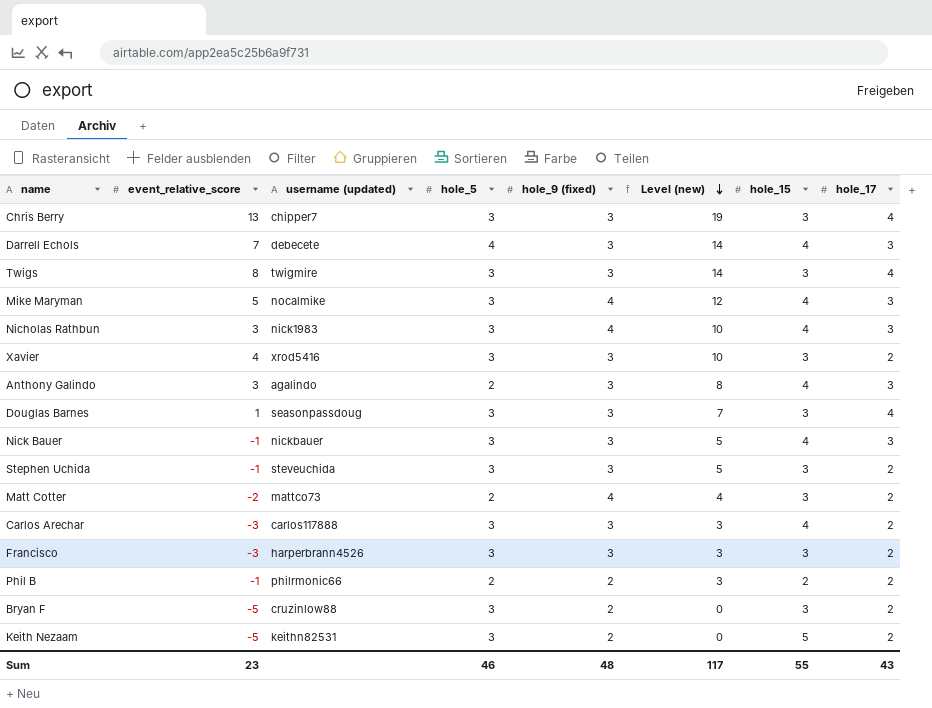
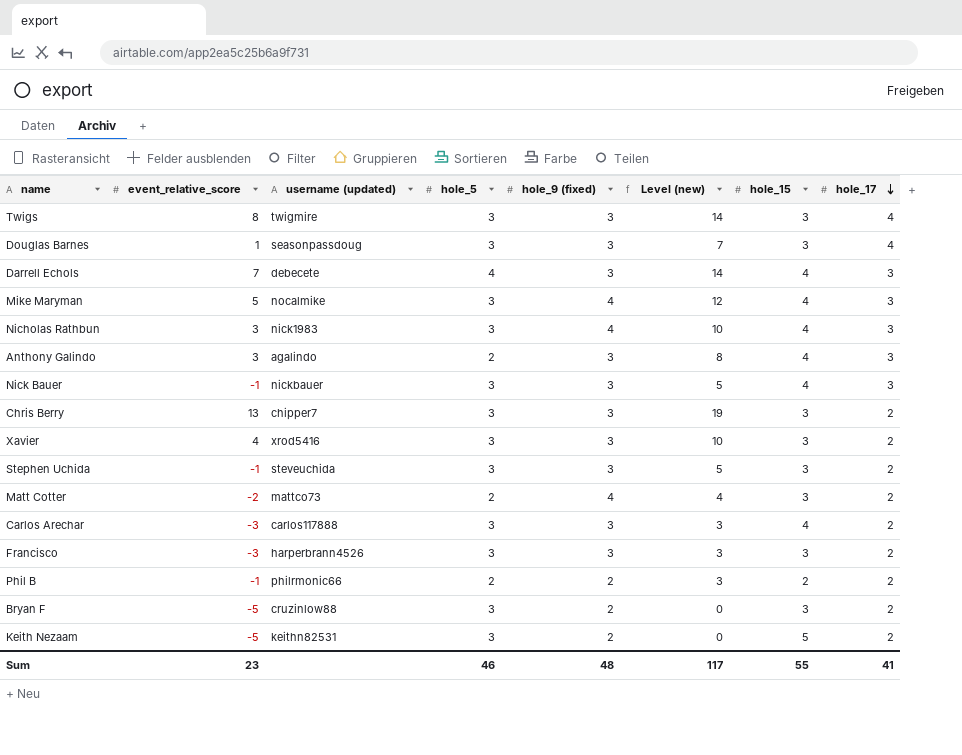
row order: Level (new) descending -> hole_17 descending
Chris Berry | hole_17: 4 -> 2
Sum | hole_17: 43 -> 41

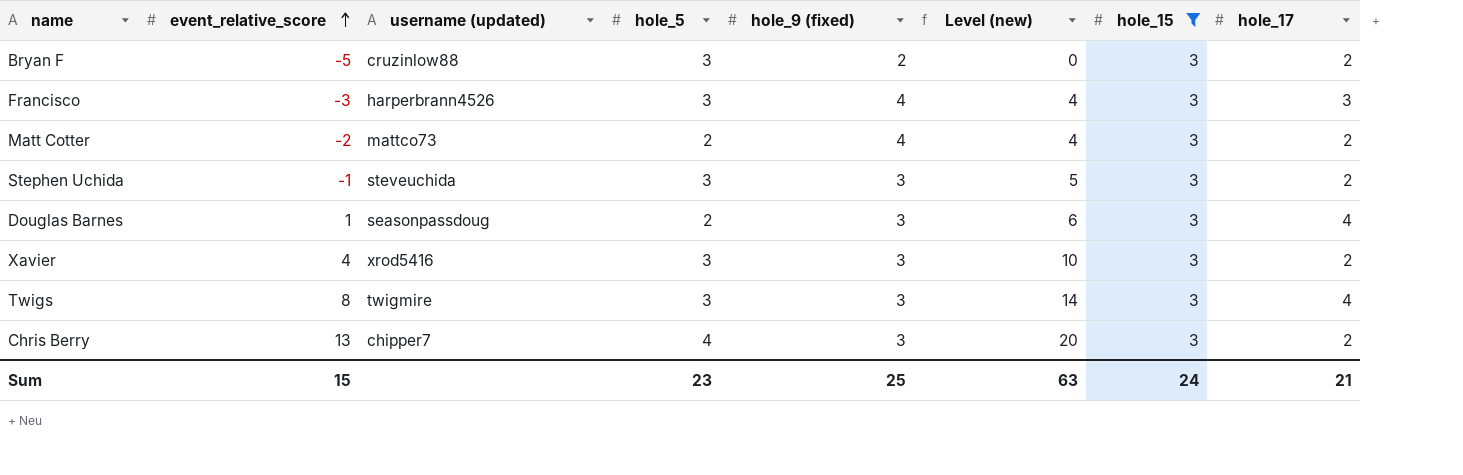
filter: none -> hole_15 = 3
row order: hole_17 descending -> event_relative_score ascending
Francisco | hole_9 (fixed): 3 -> 4
Francisco | Level (new): 3 -> 4
Francisco | hole_17: 2 -> 3
Douglas Barnes | hole_5: 3 -> 2
Douglas Barnes | Level (new): 7 -> 6
Chris Berry | hole_5: 3 -> 4
Chris Berry | Level (new): 19 -> 20
Sum | event_relative_score: 23 -> 15
Sum | hole_5: 46 -> 23
Sum | hole_9 (fixed): 48 -> 25
Sum | Level (new): 117 -> 63
Sum | hole_15: 55 -> 24
Sum | hole_17: 41 -> 21

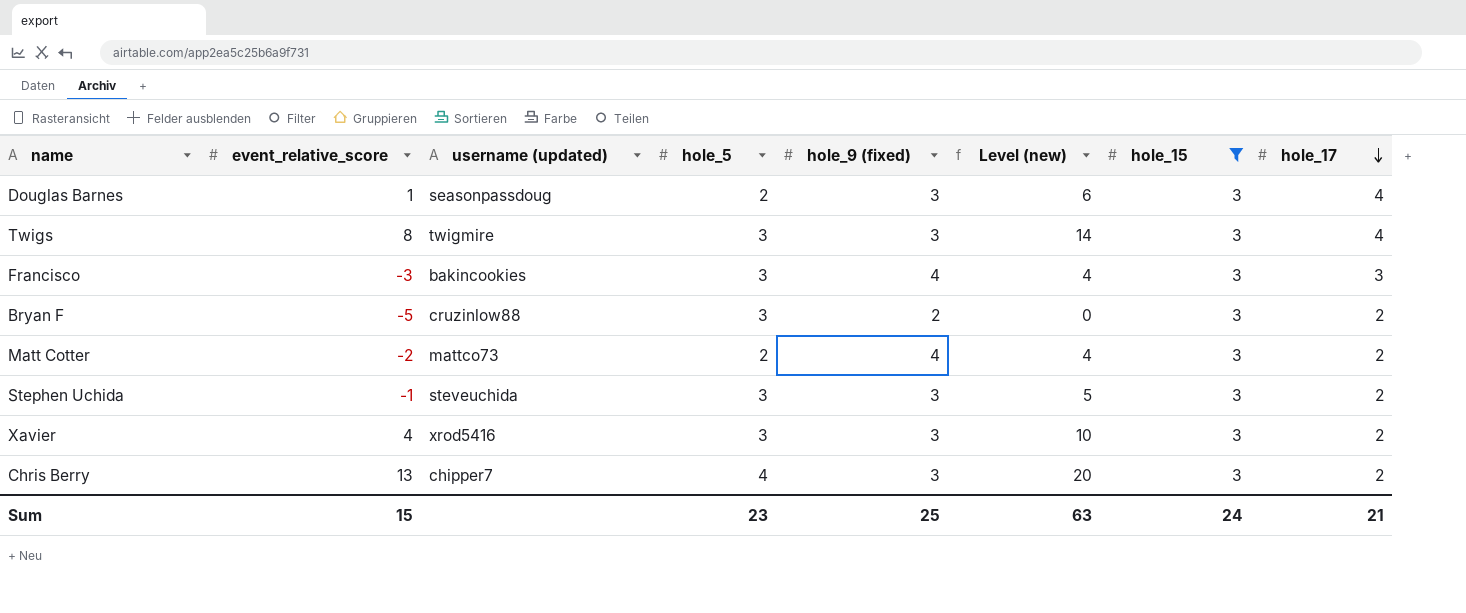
row order: event_relative_score ascending -> hole_17 descending
Francisco | username (updated): harperbrann4526 -> bakincookies

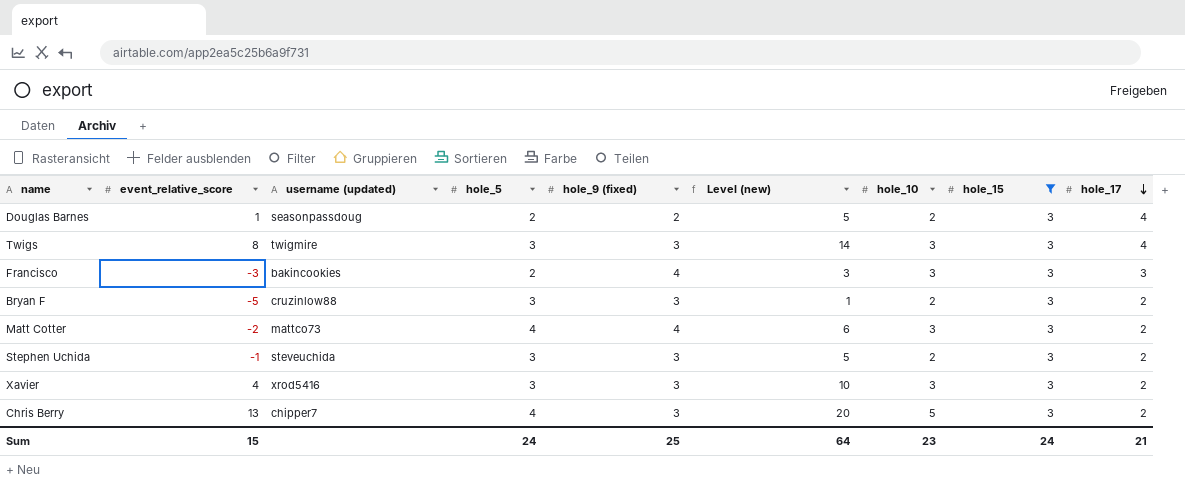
column hole_10 | position: none -> 7
Douglas Barnes | hole_9 (fixed): 3 -> 2
Douglas Barnes | Level (new): 6 -> 5
Francisco | hole_5: 3 -> 2
Francisco | Level (new): 4 -> 3
Bryan F | hole_9 (fixed): 2 -> 3
Bryan F | Level (new): 0 -> 1
Matt Cotter | hole_5: 2 -> 4
Matt Cotter | Level (new): 4 -> 6
Sum | hole_5: 23 -> 24
Sum | Level (new): 63 -> 64

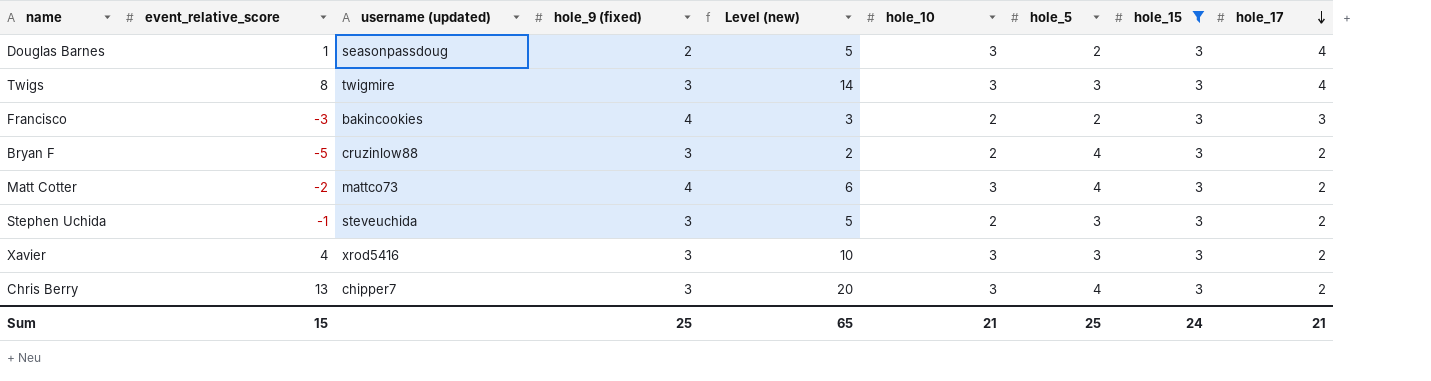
column hole_5 | position: 4 -> 7
Douglas Barnes | hole_10: 2 -> 3
Francisco | hole_10: 3 -> 2
Bryan F | Level (new): 1 -> 2
Bryan F | hole_5: 3 -> 4
Chris Berry | hole_10: 5 -> 3
Sum | Level (new): 64 -> 65
Sum | hole_10: 23 -> 21
Sum | hole_5: 24 -> 25

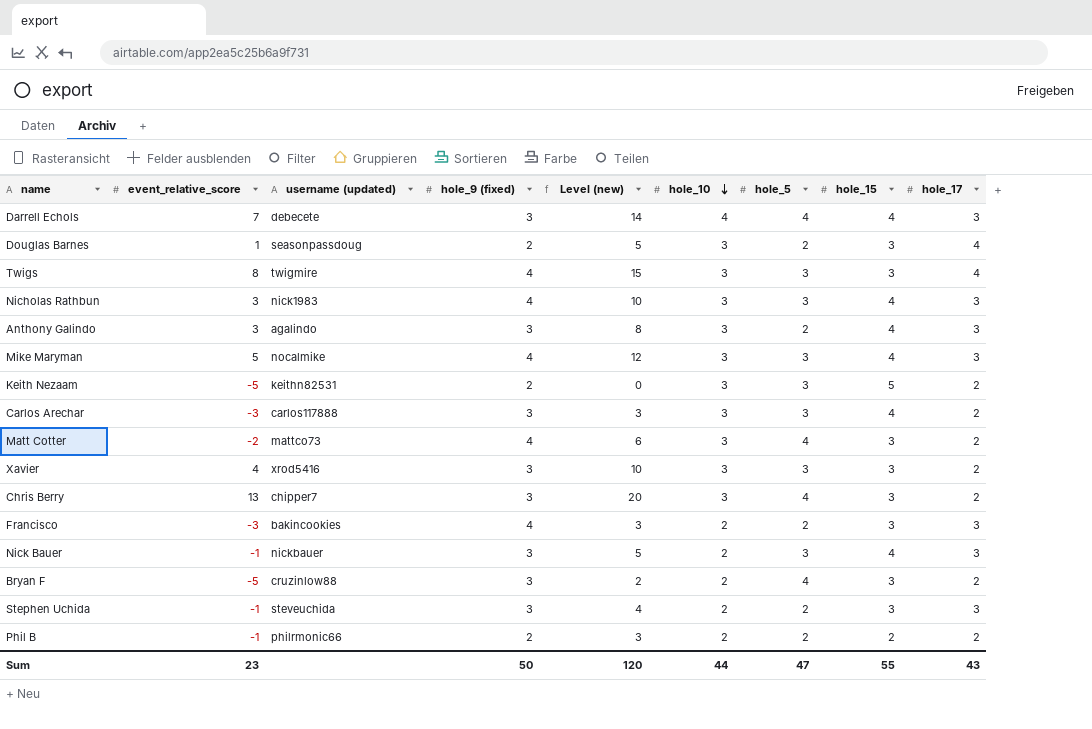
filter: hole_15 = 3 -> none
row order: hole_17 descending -> hole_10 descending
Twigs | hole_9 (fixed): 3 -> 4
Twigs | Level (new): 14 -> 15
Stephen Uchida | Level (new): 5 -> 4
Stephen Uchida | hole_5: 3 -> 2
Stephen Uchida | hole_17: 2 -> 3
Sum | event_relative_score: 15 -> 23
Sum | hole_9 (fixed): 25 -> 50
Sum | Level (new): 65 -> 120
Sum | hole_10: 21 -> 44
Sum | hole_5: 25 -> 47
Sum | hole_15: 24 -> 55
Sum | hole_17: 21 -> 43

